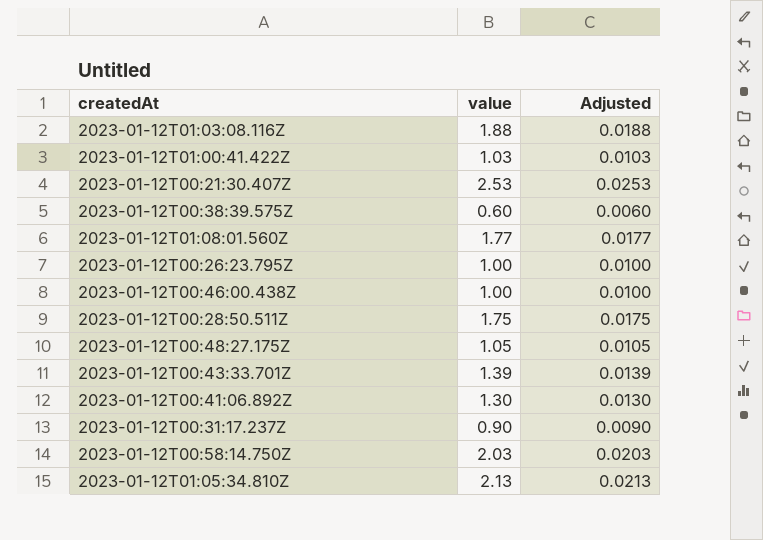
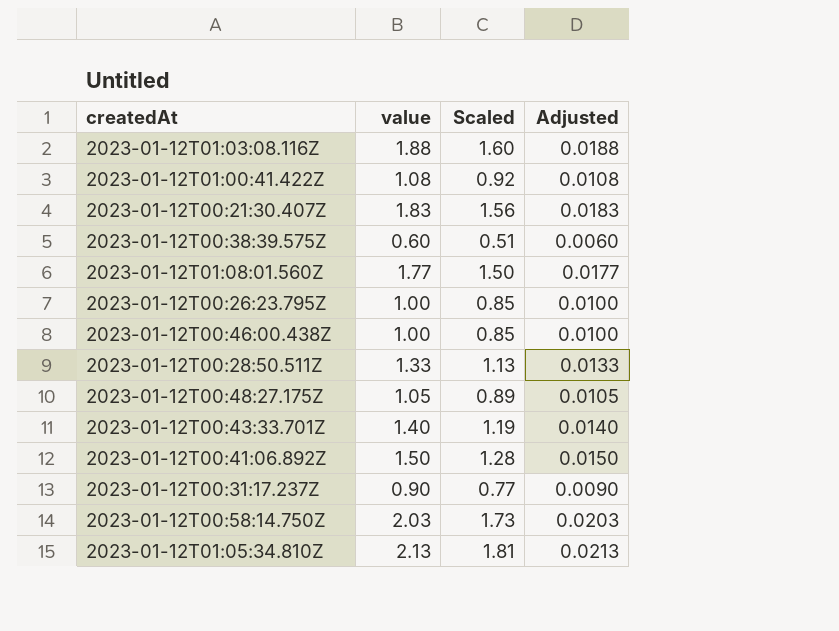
column Scaled | formula: none -> [value] * 0.85
2023-01-12T01:00:41.422Z | value: 1.03 -> 1.08
2023-01-12T01:00:41.422Z | Adjusted: 0.0103 -> 0.0108
2023-01-12T00:21:30.407Z | value: 2.53 -> 1.83
2023-01-12T00:21:30.407Z | Adjusted: 0.0253 -> 0.0183
2023-01-12T00:28:50.511Z | value: 1.75 -> 1.33
2023-01-12T00:28:50.511Z | Adjusted: 0.0175 -> 0.0133
2023-01-12T00:43:33.701Z | value: 1.39 -> 1.40
2023-01-12T00:43:33.701Z | Adjusted: 0.0139 -> 0.0140
2023-01-12T00:41:06.892Z | value: 1.30 -> 1.50
2023-01-12T00:41:06.892Z | Adjusted: 0.0130 -> 0.0150

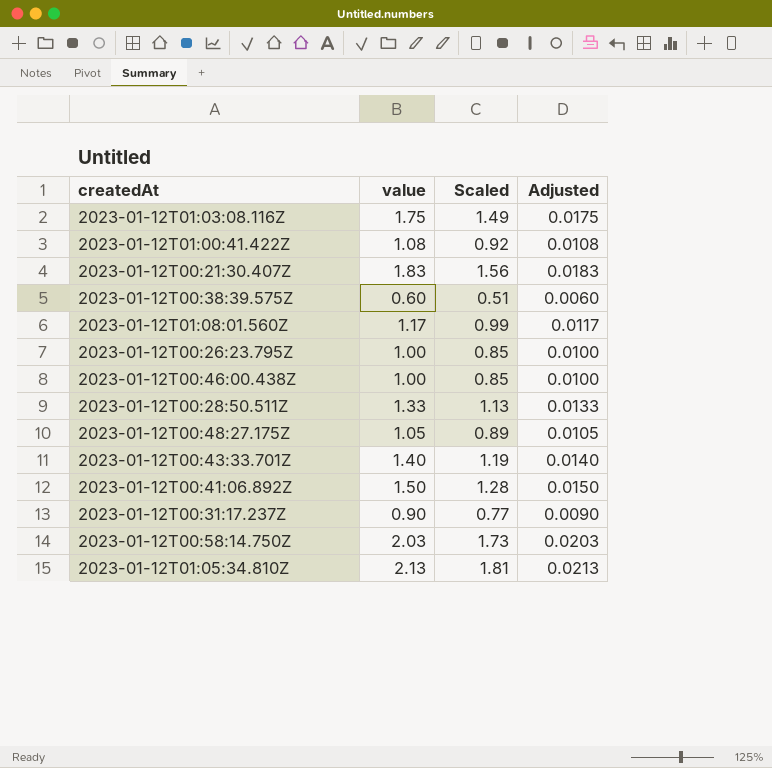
2023-01-12T01:03:08.116Z | value: 1.88 -> 1.75
2023-01-12T01:03:08.116Z | Scaled: 1.60 -> 1.49
2023-01-12T01:03:08.116Z | Adjusted: 0.0188 -> 0.0175
2023-01-12T01:08:01.560Z | value: 1.77 -> 1.17
2023-01-12T01:08:01.560Z | Scaled: 1.50 -> 0.99
2023-01-12T01:08:01.560Z | Adjusted: 0.0177 -> 0.0117

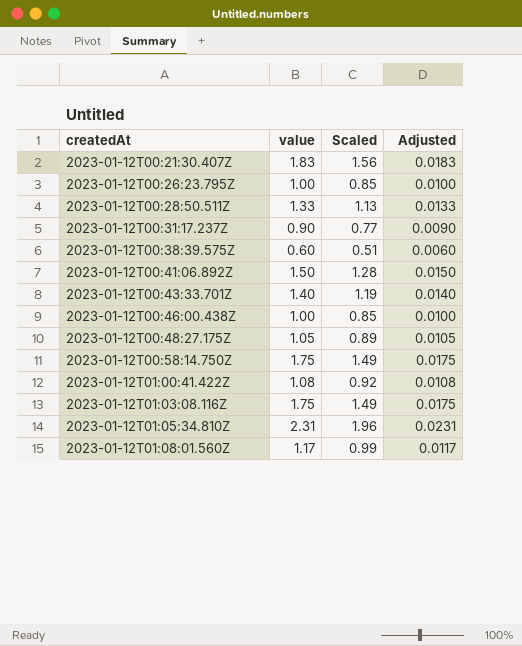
row order: none -> createdAt ascending
2023-01-12T00:58:14.750Z | value: 2.03 -> 1.75
2023-01-12T00:58:14.750Z | Scaled: 1.73 -> 1.49
2023-01-12T00:58:14.750Z | Adjusted: 0.0203 -> 0.0175
2023-01-12T01:05:34.810Z | value: 2.13 -> 2.31
2023-01-12T01:05:34.810Z | Scaled: 1.81 -> 1.96
2023-01-12T01:05:34.810Z | Adjusted: 0.0213 -> 0.0231

